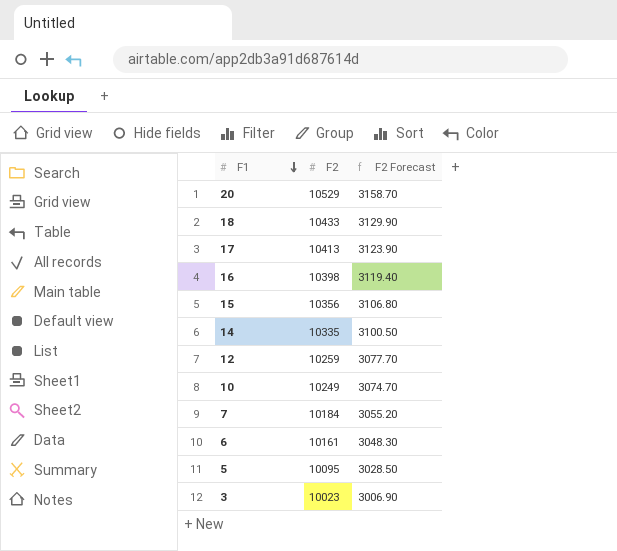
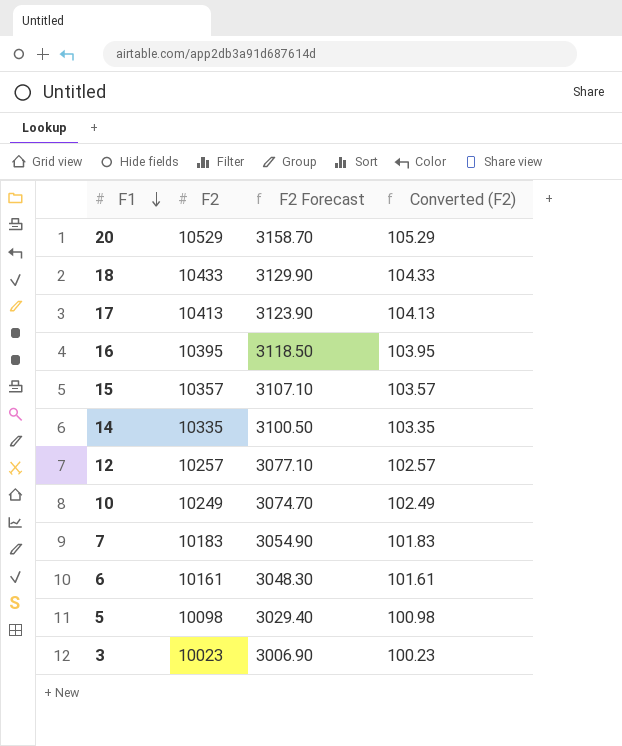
column Converted (F2) | formula: none -> [F2] * 0.01
16 | F2: 10398 -> 10395
16 | F2 Forecast: 3119.40 -> 3118.50
15 | F2: 10356 -> 10357
15 | F2 Forecast: 3106.80 -> 3107.10
12 | F2: 10259 -> 10257
12 | F2 Forecast: 3077.70 -> 3077.10
7 | F2: 10184 -> 10183
7 | F2 Forecast: 3055.20 -> 3054.90
5 | F2: 10095 -> 10098
5 | F2 Forecast: 3028.50 -> 3029.40

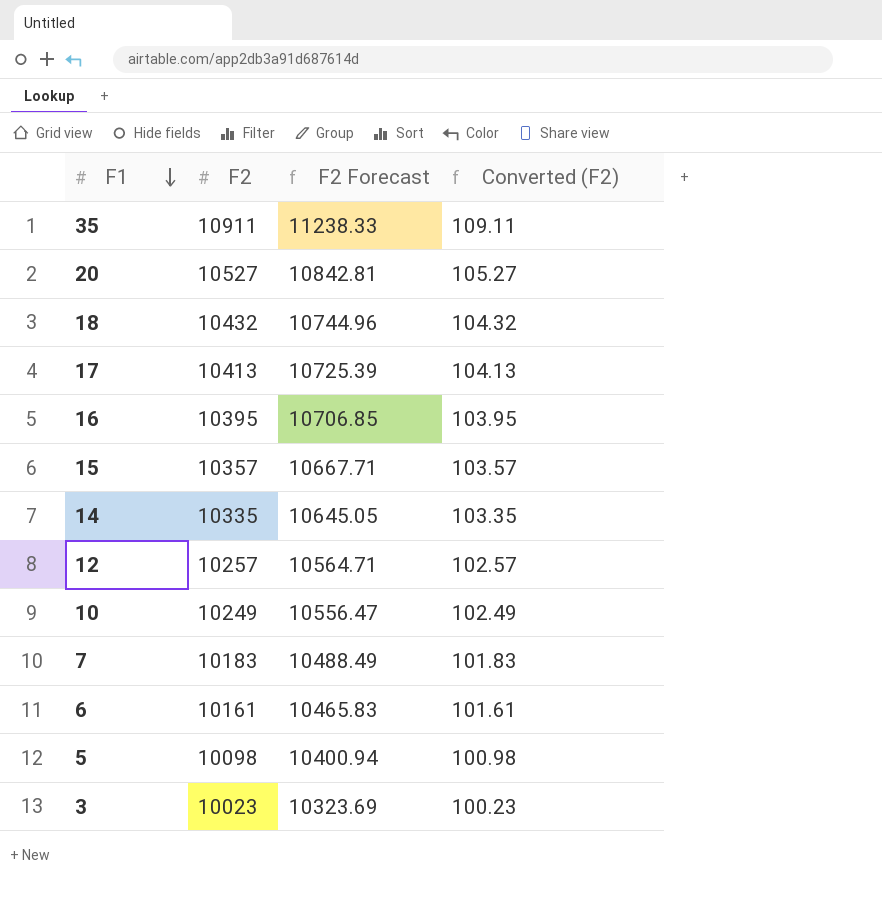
column F2 Forecast | formula: [F2] * 0.3 -> [F2] * 1.03
row 35: none -> 10911 | 11238.33 | 109.11
20 | F2: 10529 -> 10527
20 | Converted (F2): 105.29 -> 105.27
18 | F2: 10433 -> 10432
18 | Converted (F2): 104.33 -> 104.32

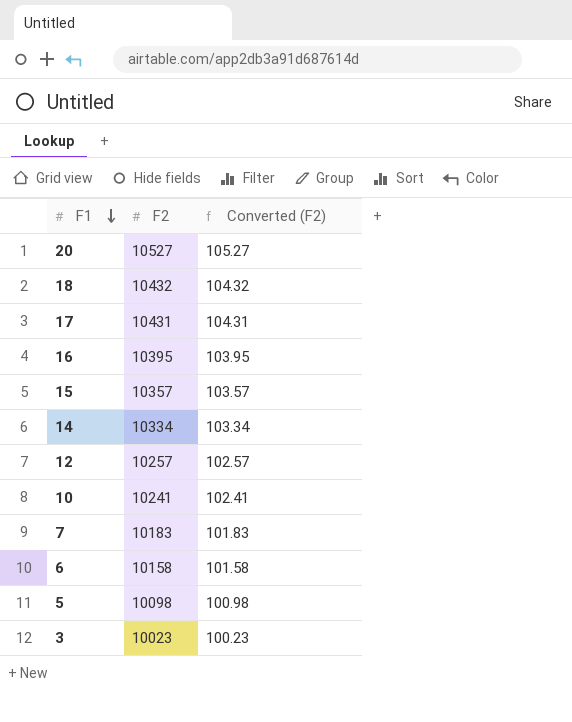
column F2 Forecast | formula: [F2] * 1.03 -> none
row 35: 10911 | 11238.33 | 109.11 -> none
17 | F2: 10413 -> 10431
17 | Converted (F2): 104.13 -> 104.31
14 | F2: 10335 -> 10334
14 | Converted (F2): 103.35 -> 103.34
10 | F2: 10249 -> 10241
10 | Converted (F2): 102.49 -> 102.41
6 | F2: 10161 -> 10158
6 | Converted (F2): 101.61 -> 101.58

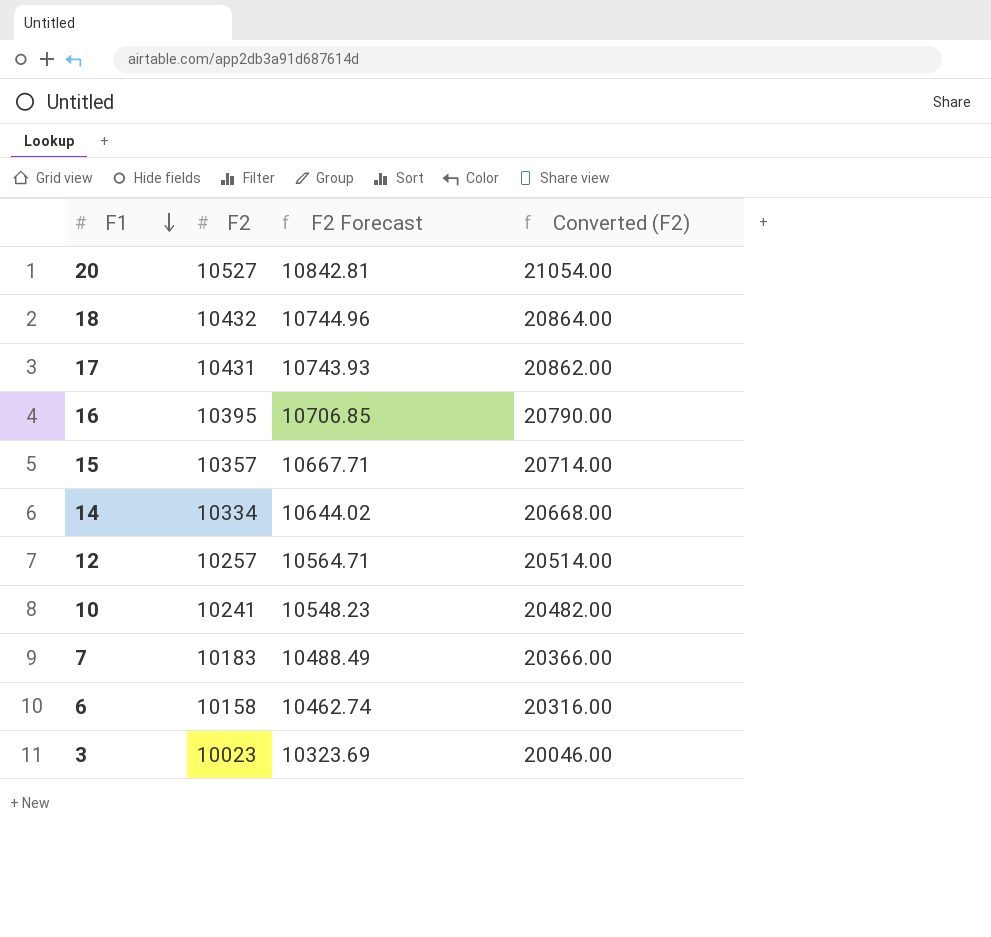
column F2 Forecast | formula: none -> [F2] * 1.03
column Converted (F2) | formula: [F2] * 0.01 -> [F2] * 2
row 5: 10098 | 100.98 -> none

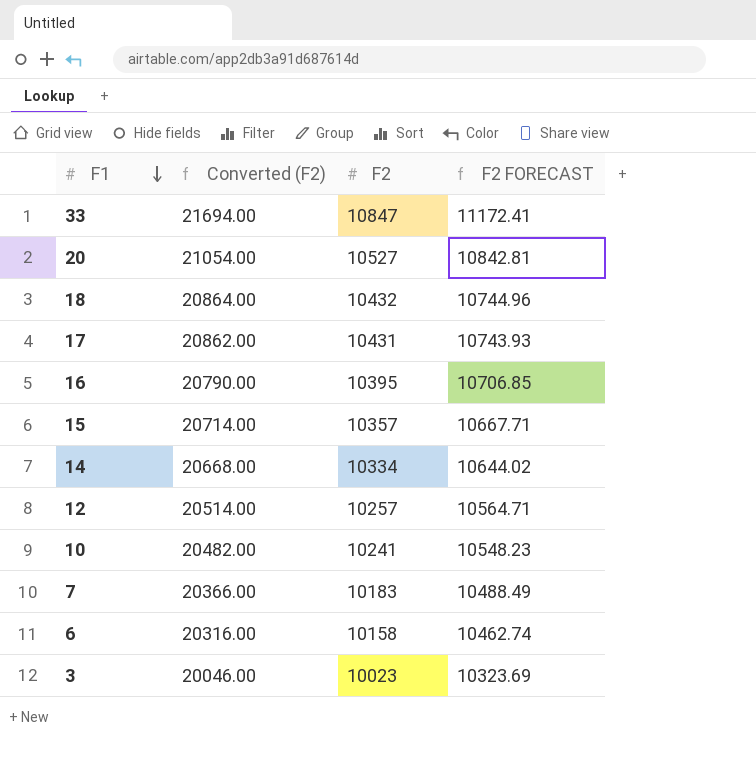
column Converted (F2) | position: 4 -> 2
column name: F2 Forecast -> F2 FORECAST
row 33: none -> 21694.00 | 10847 | 11172.41

